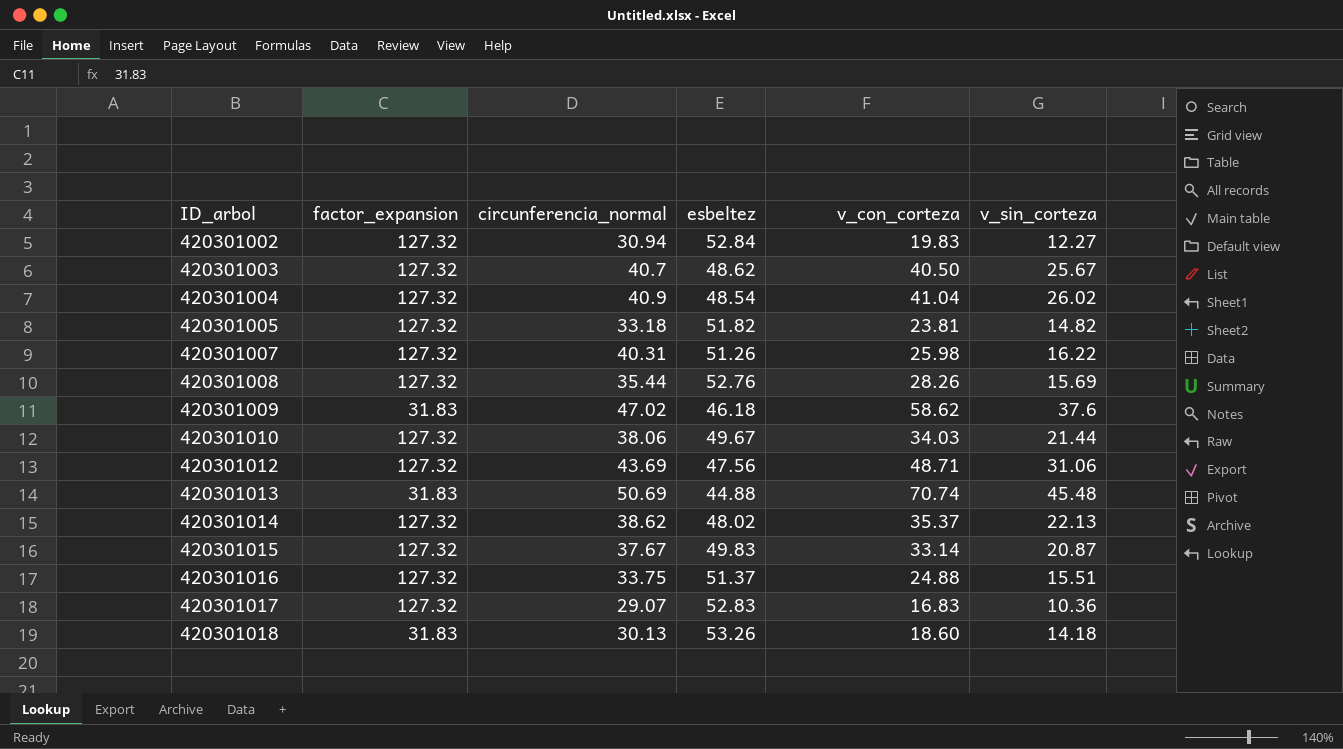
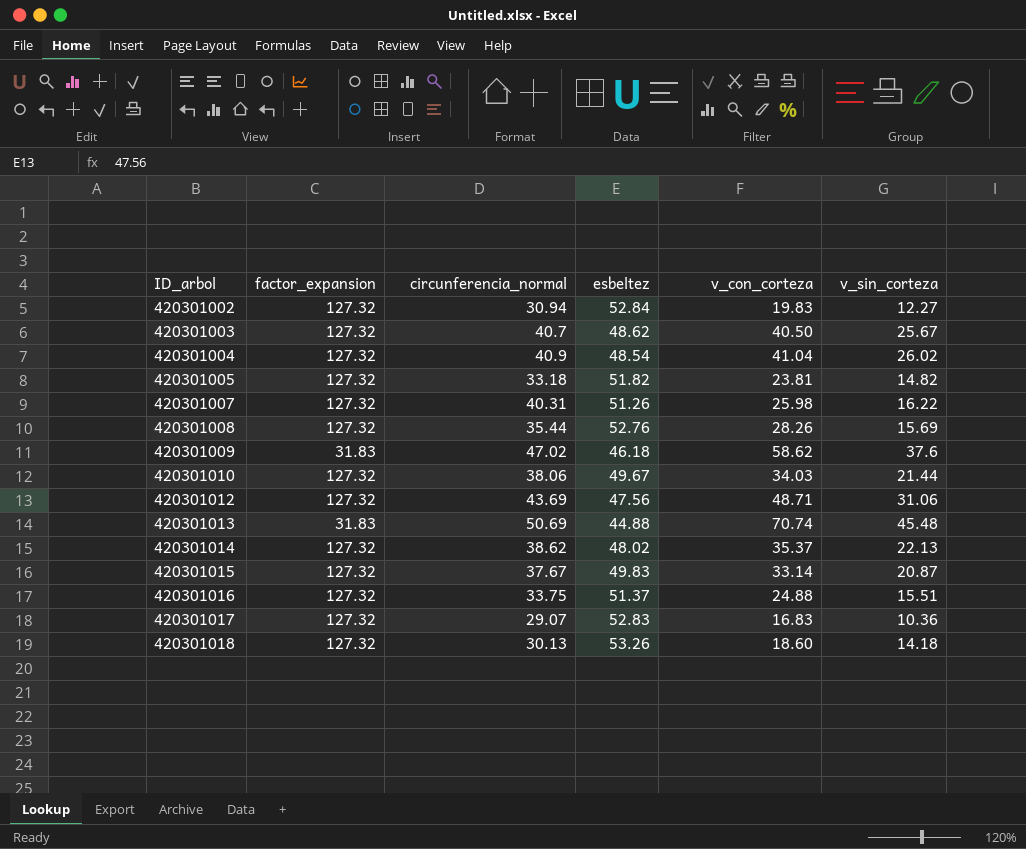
420301018 | factor_expansion: 31.83 -> 127.32

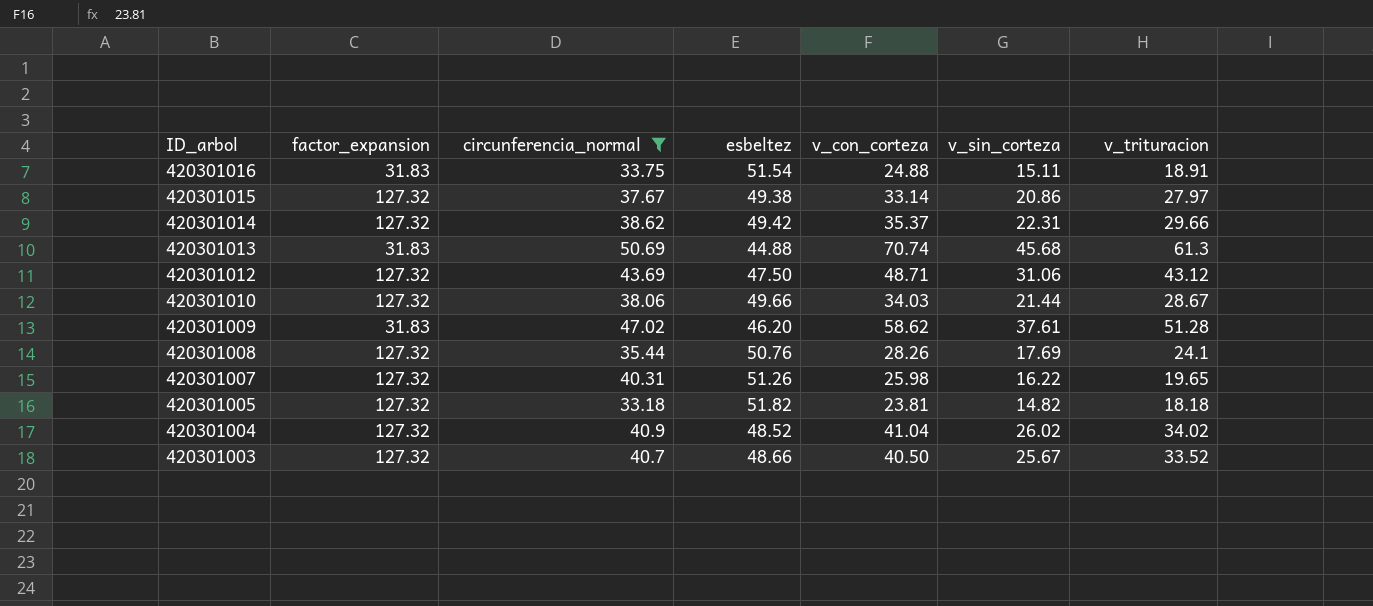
filter: none -> circunferencia_normal >= 33.18
row order: ID_arbol ascending -> ID_arbol descending
column v_trituracion | position: none -> 7
420301016 | factor_expansion: 127.32 -> 31.83
420301016 | esbeltez: 51.37 -> 51.54
420301016 | v_sin_corteza: 15.51 -> 15.11
420301015 | esbeltez: 49.83 -> 49.38
420301015 | v_sin_corteza: 20.87 -> 20.86
420301014 | esbeltez: 48.02 -> 49.42
420301014 | v_sin_corteza: 22.13 -> 22.31
420301013 | v_sin_corteza: 45.48 -> 45.68
420301012 | esbeltez: 47.56 -> 47.50
420301010 | esbeltez: 49.67 -> 49.66
420301009 | esbeltez: 46.18 -> 46.20
420301009 | v_sin_corteza: 37.6 -> 37.61
420301008 | esbeltez: 52.76 -> 50.76
420301008 | v_sin_corteza: 15.69 -> 17.69
420301004 | esbeltez: 48.54 -> 48.52
420301003 | esbeltez: 48.62 -> 48.66

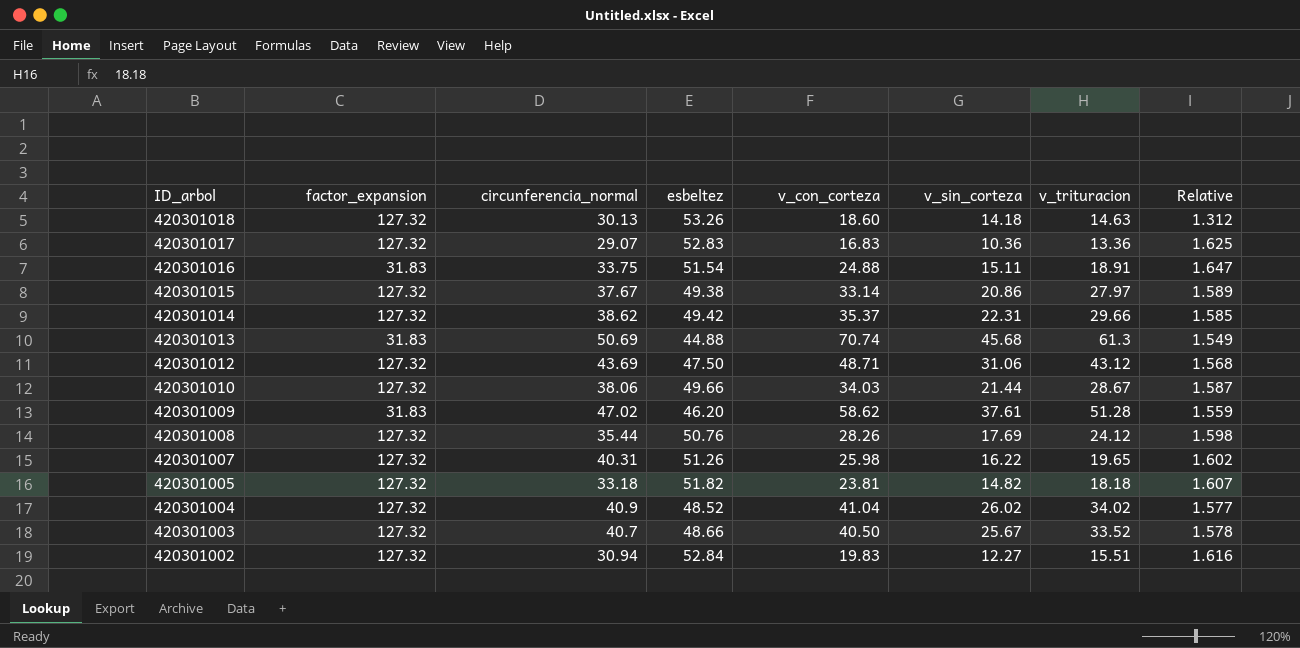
filter: circunferencia_normal >= 33.18 -> none
column Relative | formula: none -> [v_con_corteza] / [v_sin_corteza]
420301008 | v_trituracion: 24.1 -> 24.12

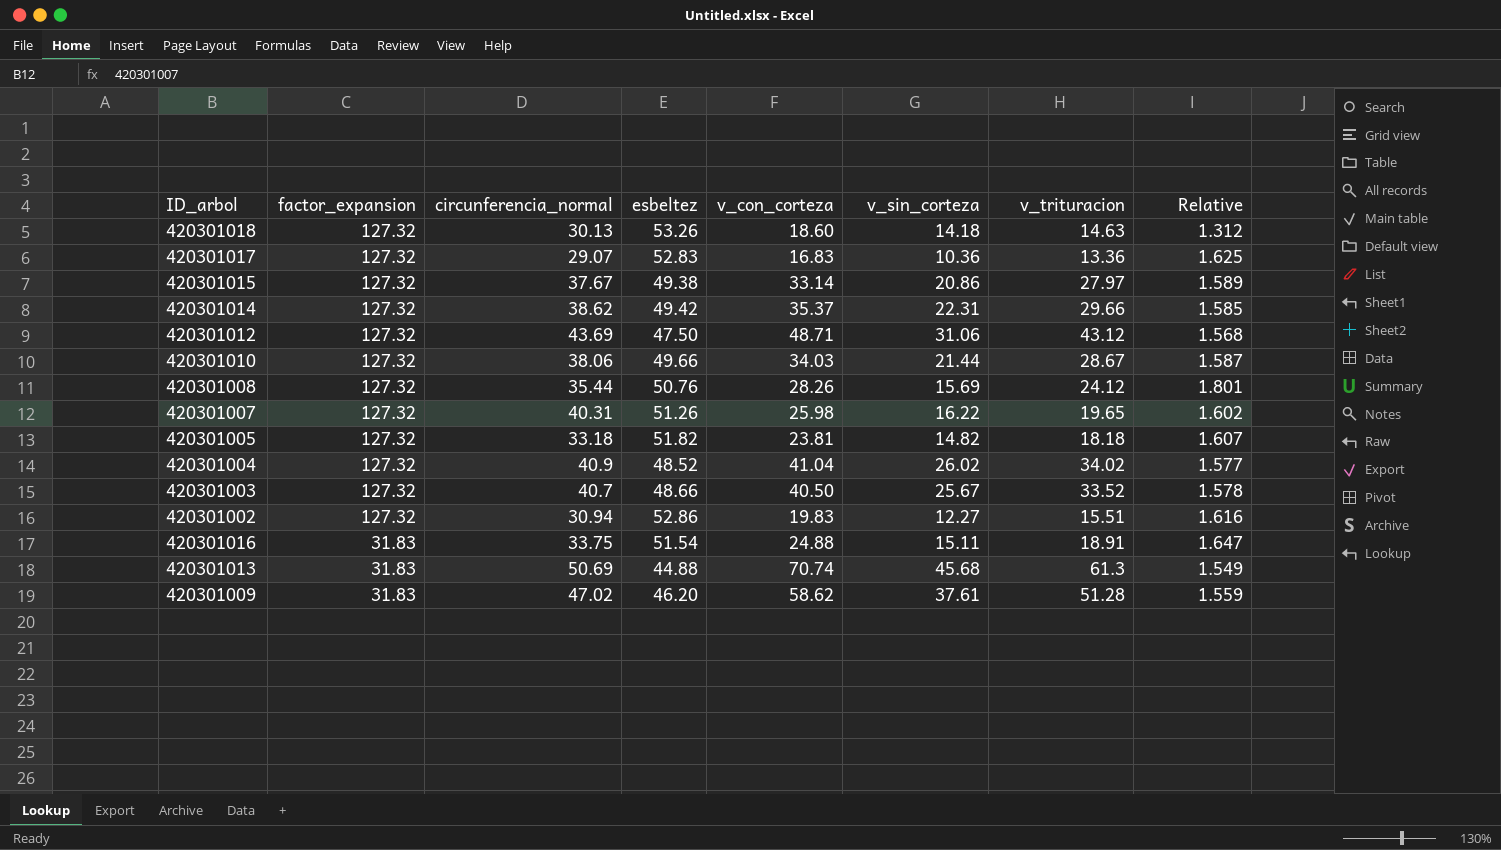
row order: ID_arbol descending -> factor_expansion descending
420301008 | v_sin_corteza: 17.69 -> 15.69
420301008 | Relative: 1.598 -> 1.801
420301002 | esbeltez: 52.84 -> 52.86

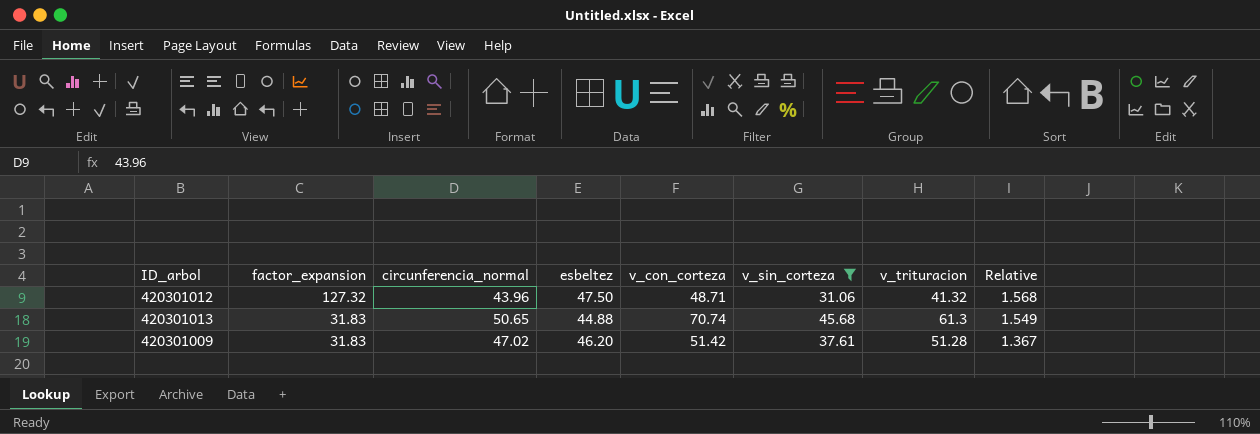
filter: none -> v_sin_corteza >= 31.06
420301012 | circunferencia_normal: 43.69 -> 43.96
420301012 | v_trituracion: 43.12 -> 41.32
420301013 | circunferencia_normal: 50.69 -> 50.65
420301009 | v_con_corteza: 58.62 -> 51.42
420301009 | Relative: 1.559 -> 1.367

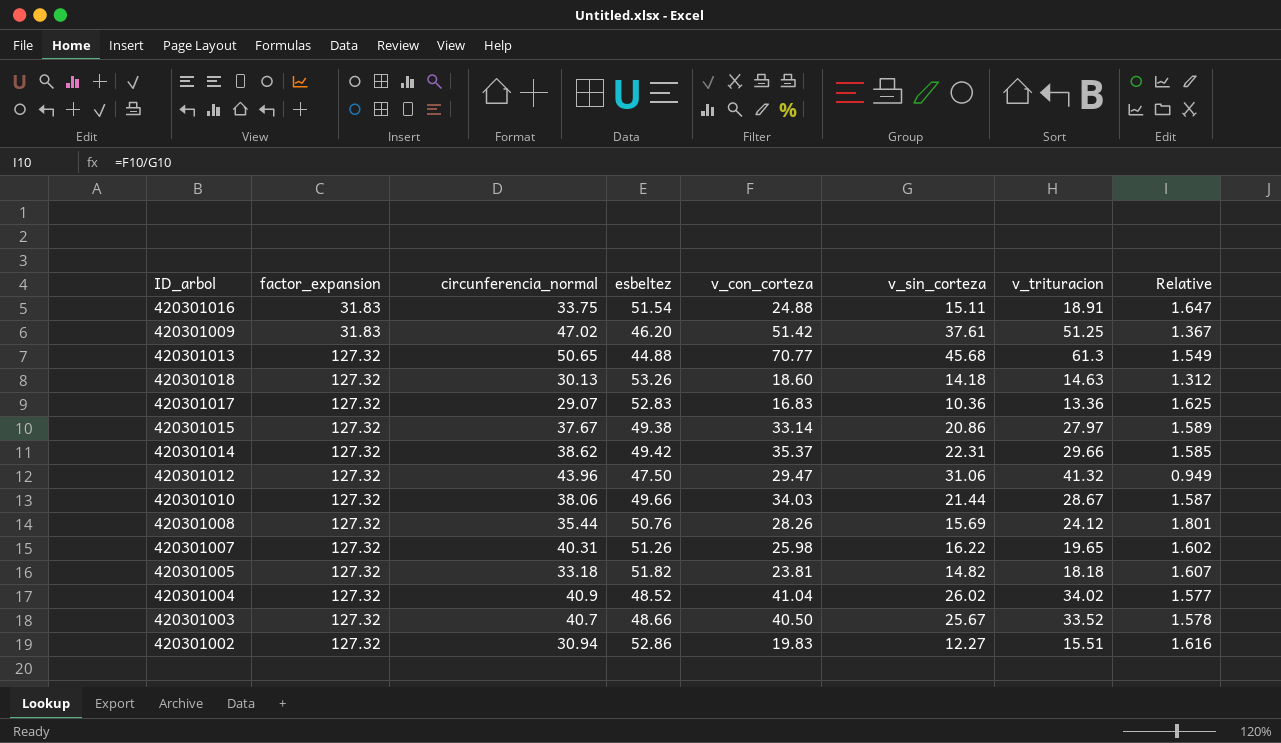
filter: v_sin_corteza >= 31.06 -> none
row order: factor_expansion descending -> factor_expansion ascending
420301009 | v_trituracion: 51.28 -> 51.25
420301013 | factor_expansion: 31.83 -> 127.32
420301013 | v_con_corteza: 70.74 -> 70.77
420301012 | v_con_corteza: 48.71 -> 29.47
420301012 | Relative: 1.568 -> 0.949

